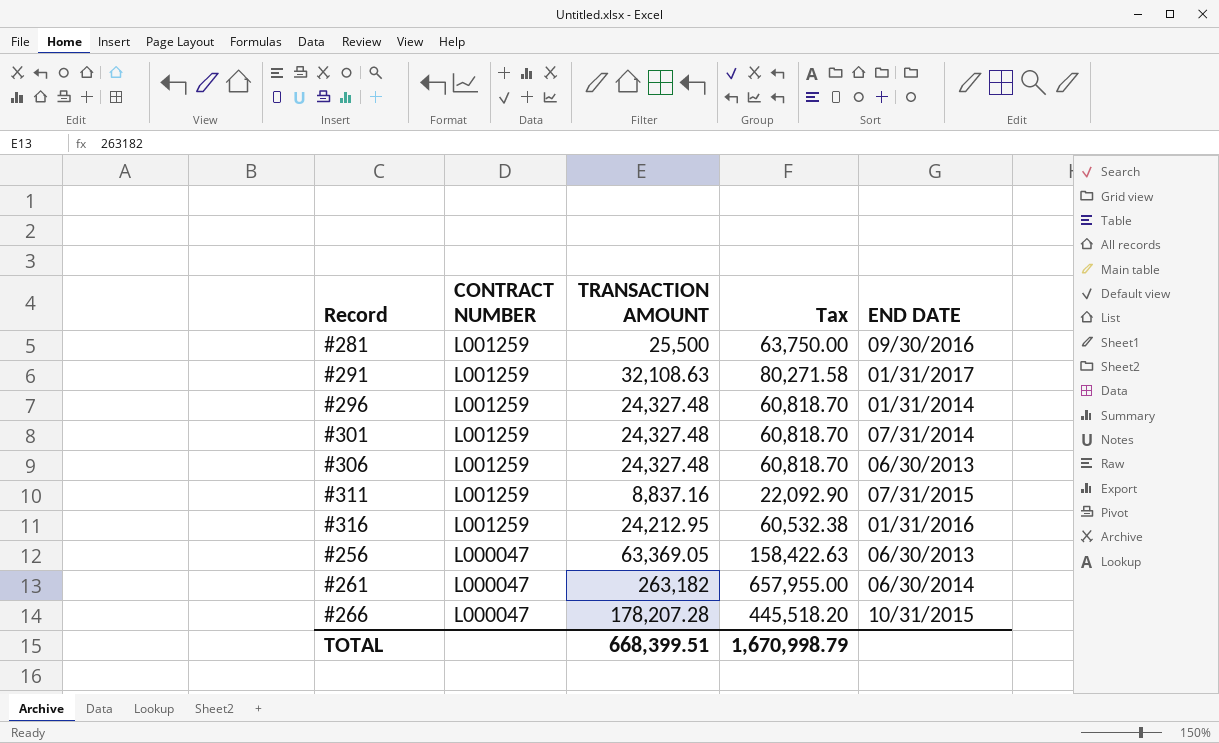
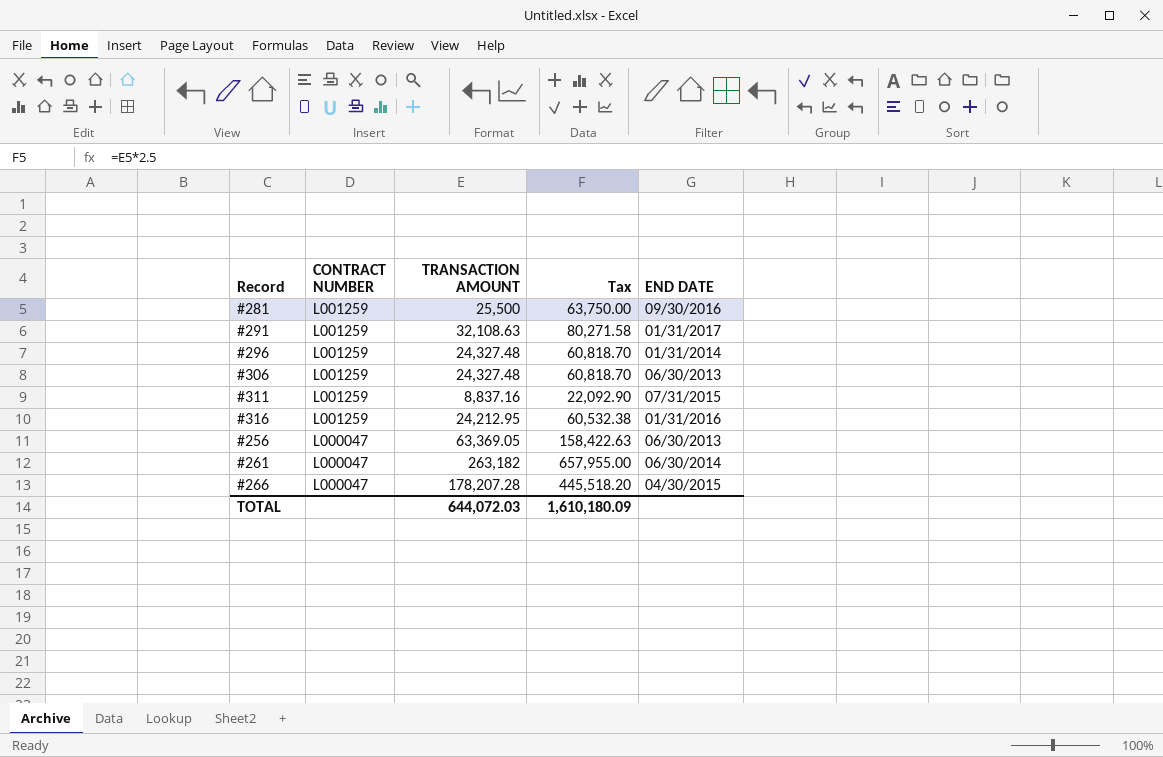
row #301: L001259 | 24,327.48 | 60,818.70 | 07/31/2014 -> none
#266 | END DATE: 10/31/2015 -> 04/30/2015
TOTAL | TRANSACTION AMOUNT: 668,399.51 -> 644,072.03
TOTAL | Tax: 1,670,998.79 -> 1,610,180.09

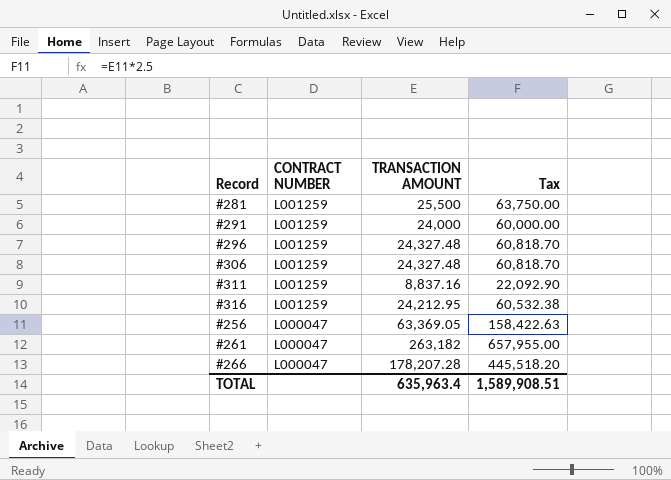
column END DATE | position: 5 -> none
#291 | TRANSACTION AMOUNT: 32,108.63 -> 24,000
#291 | Tax: 80,271.58 -> 60,000.00
TOTAL | TRANSACTION AMOUNT: 644,072.03 -> 635,963.4
TOTAL | Tax: 1,610,180.09 -> 1,589,908.51

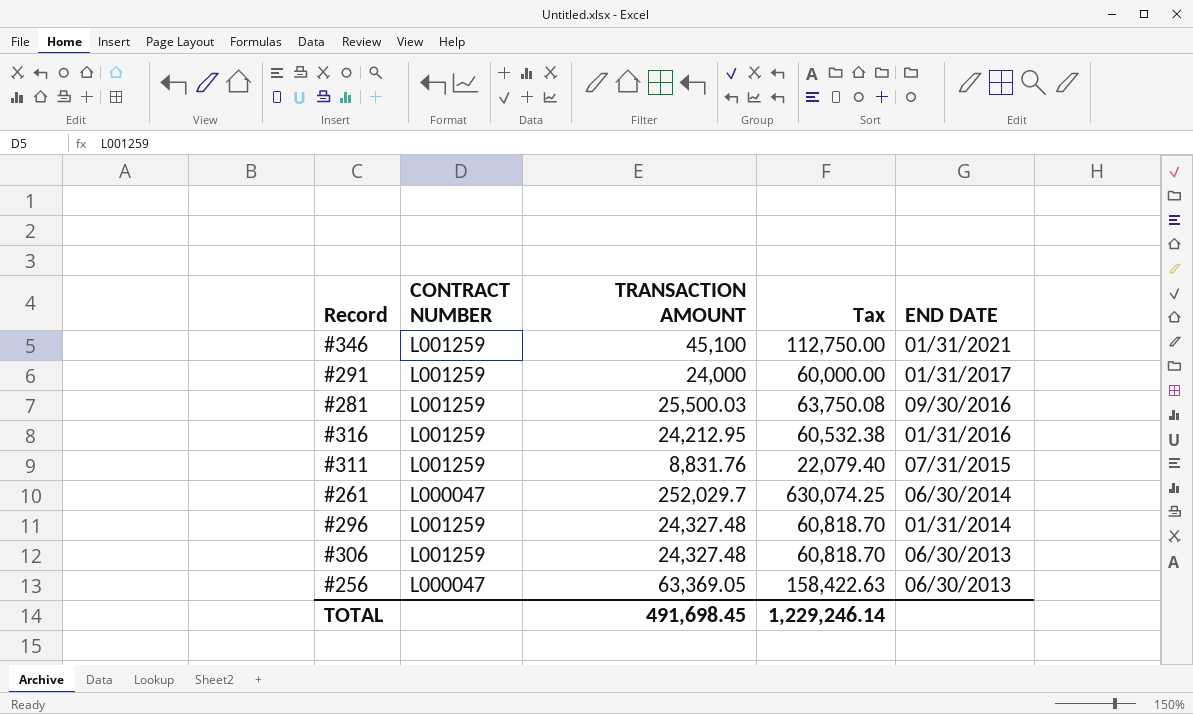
row order: CONTRACT NUMBER descending -> END DATE descending
column END DATE | position: none -> 5
row #266: L000047 | 178,207.28 | 445,518.20 -> none
row #346: none -> L001259 | 45,100 | 112,750.00 | 01/31/2021
#281 | TRANSACTION AMOUNT: 25,500 -> 25,500.03
#281 | Tax: 63,750.00 -> 63,750.08
#311 | TRANSACTION AMOUNT: 8,837.16 -> 8,831.76
#311 | Tax: 22,092.90 -> 22,079.40
#261 | TRANSACTION AMOUNT: 263,182 -> 252,029.7
#261 | Tax: 657,955.00 -> 630,074.25
TOTAL | TRANSACTION AMOUNT: 635,963.4 -> 491,698.45
TOTAL | Tax: 1,589,908.51 -> 1,229,246.14

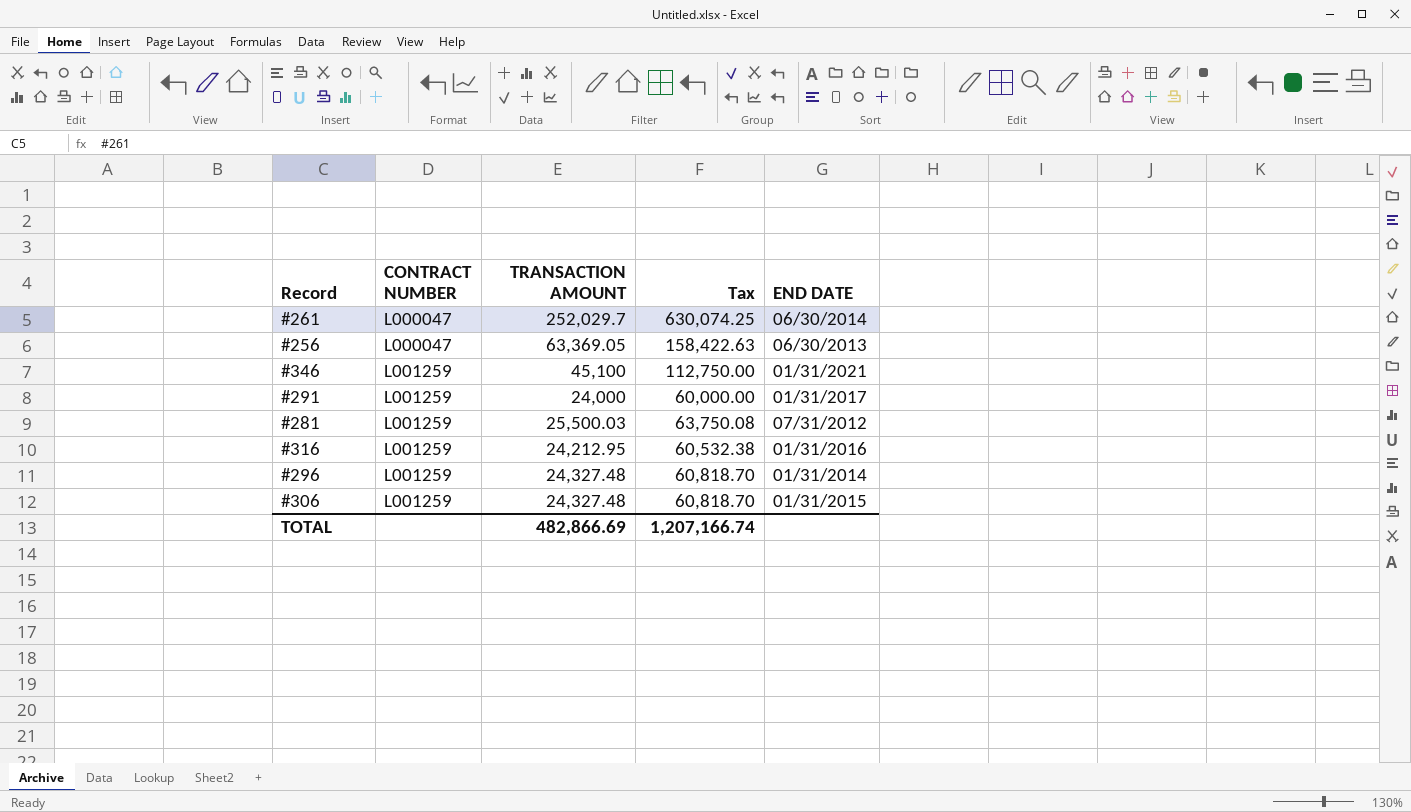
row order: END DATE descending -> CONTRACT NUMBER ascending
row #311: L001259 | 8,831.76 | 22,079.40 | 07/31/2015 -> none
#281 | END DATE: 09/30/2016 -> 07/31/2012
#306 | END DATE: 06/30/2013 -> 01/31/2015
TOTAL | TRANSACTION AMOUNT: 491,698.45 -> 482,866.69
TOTAL | Tax: 1,229,246.14 -> 1,207,166.74

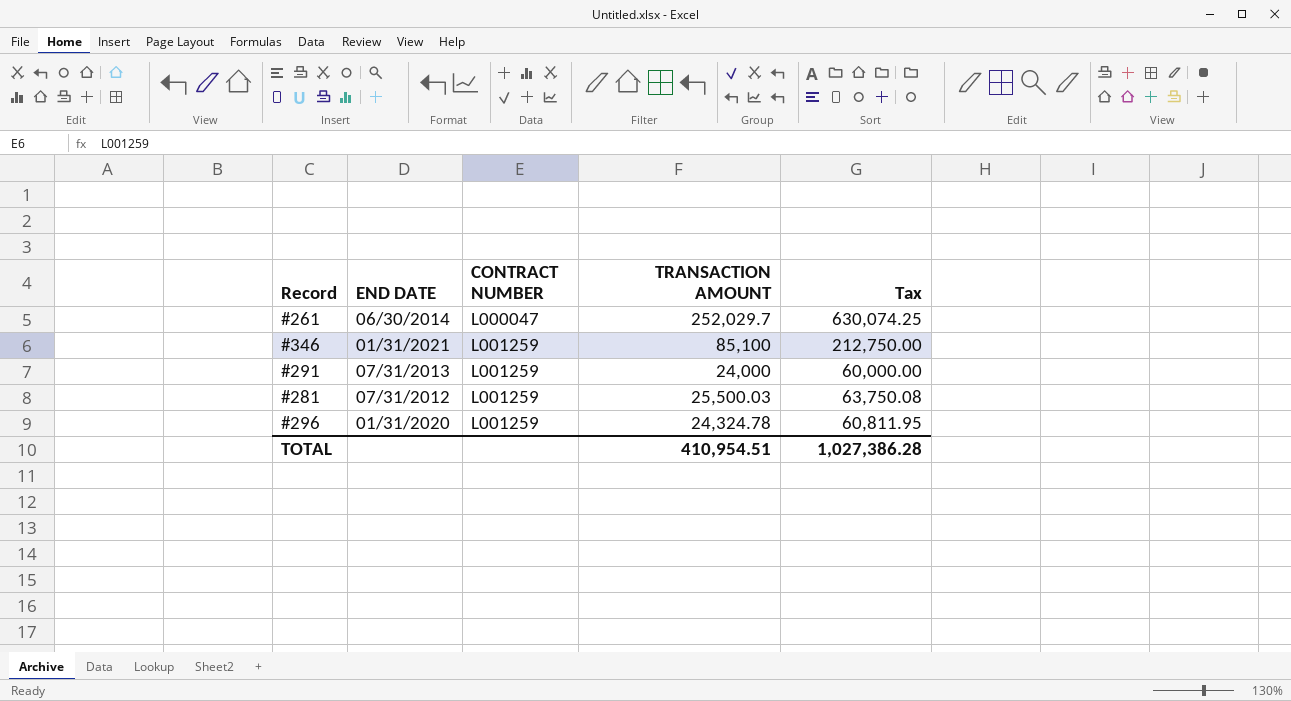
column END DATE | position: 5 -> 2
row #256: L000047 | 63,369.05 | 158,422.63 | 06/30/2013 -> none
row #316: L001259 | 24,212.95 | 60,532.38 | 01/31/2016 -> none
row #306: L001259 | 24,327.48 | 60,818.70 | 01/31/2015 -> none
#346 | TRANSACTION AMOUNT: 45,100 -> 85,100
#346 | Tax: 112,750.00 -> 212,750.00
#291 | END DATE: 01/31/2017 -> 07/31/2013
#296 | END DATE: 01/31/2014 -> 01/31/2020
#296 | TRANSACTION AMOUNT: 24,327.48 -> 24,324.78
#296 | Tax: 60,818.70 -> 60,811.95
TOTAL | TRANSACTION AMOUNT: 482,866.69 -> 410,954.51
TOTAL | Tax: 1,207,166.74 -> 1,027,386.28

